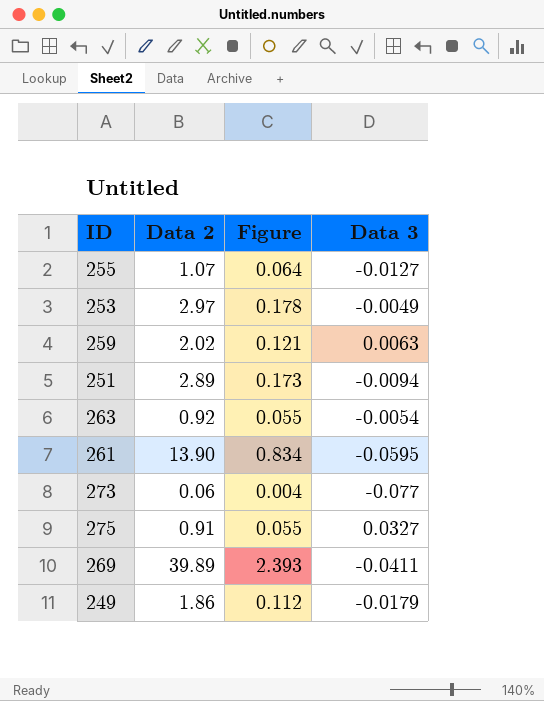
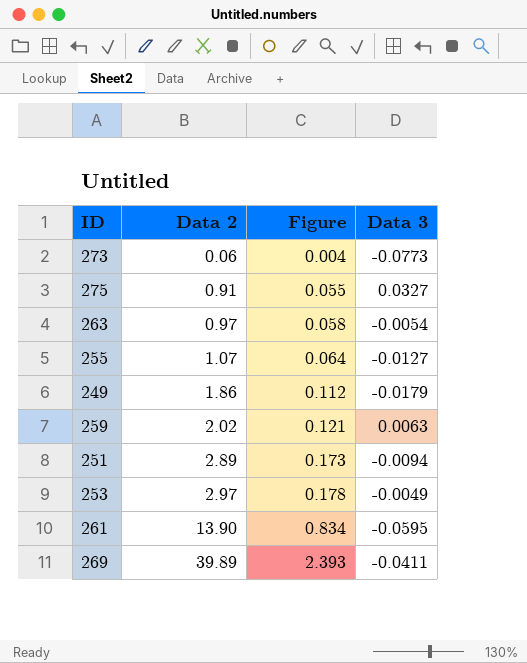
row order: none -> Data 2 ascending
273 | Data 3: -0.077 -> -0.0773
263 | Data 2: 0.92 -> 0.97
263 | Figure: 0.055 -> 0.058

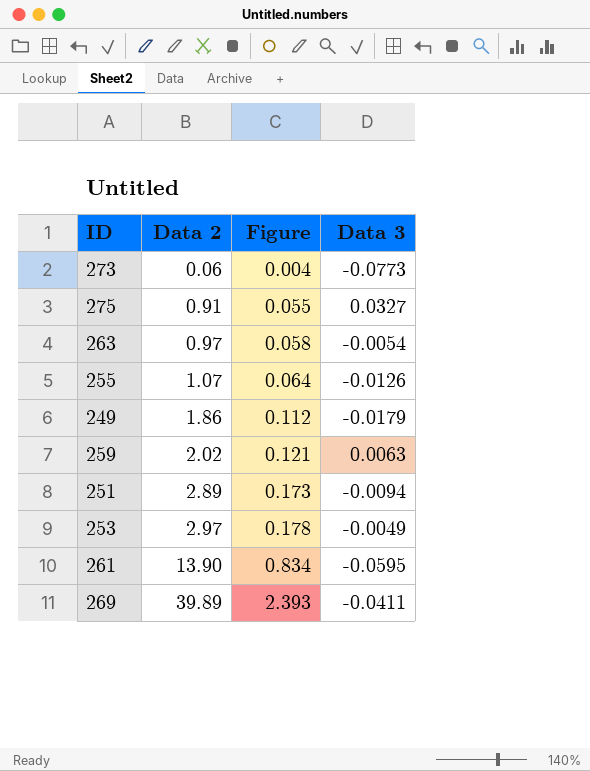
255 | Data 3: -0.0127 -> -0.0126

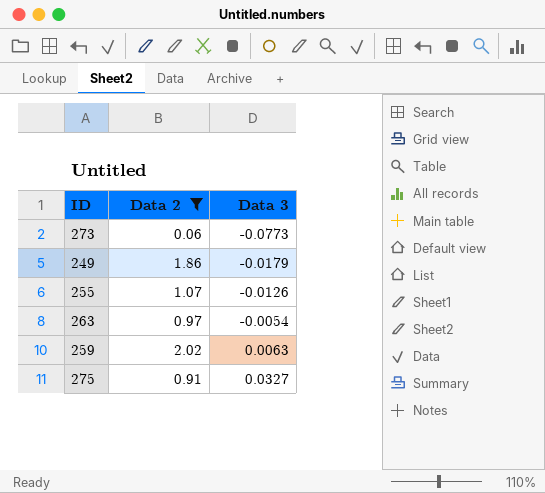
filter: none -> Data 2 <= 2.02
row order: Data 2 ascending -> Data 3 ascending
column Figure | formula: [Data 2] * 0.06 -> none

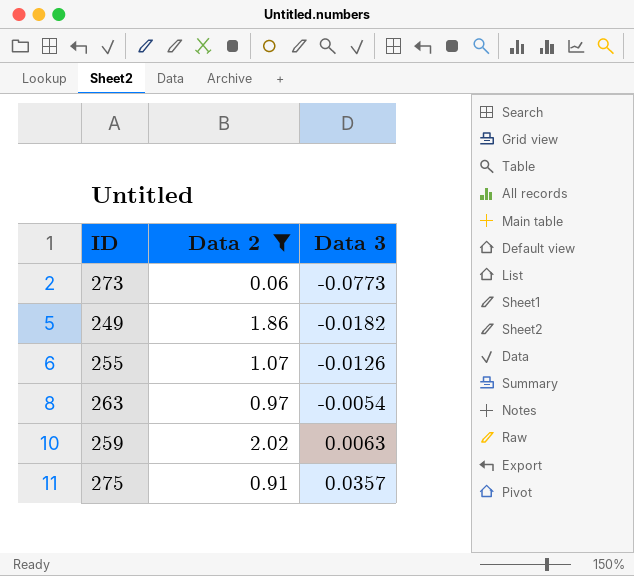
249 | Data 3: -0.0179 -> -0.0182
275 | Data 3: 0.0327 -> 0.0357

